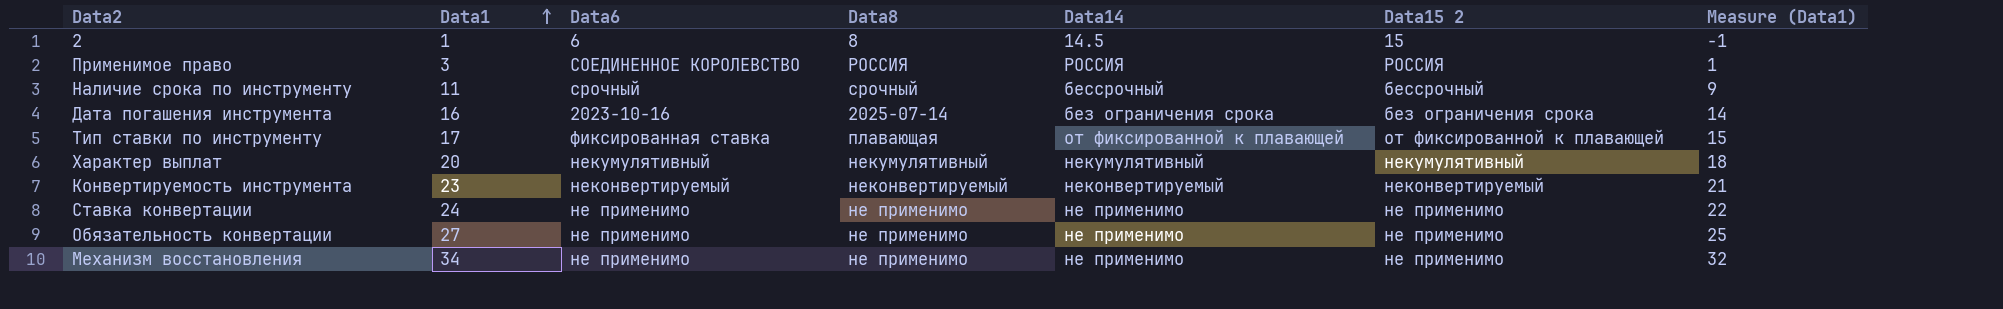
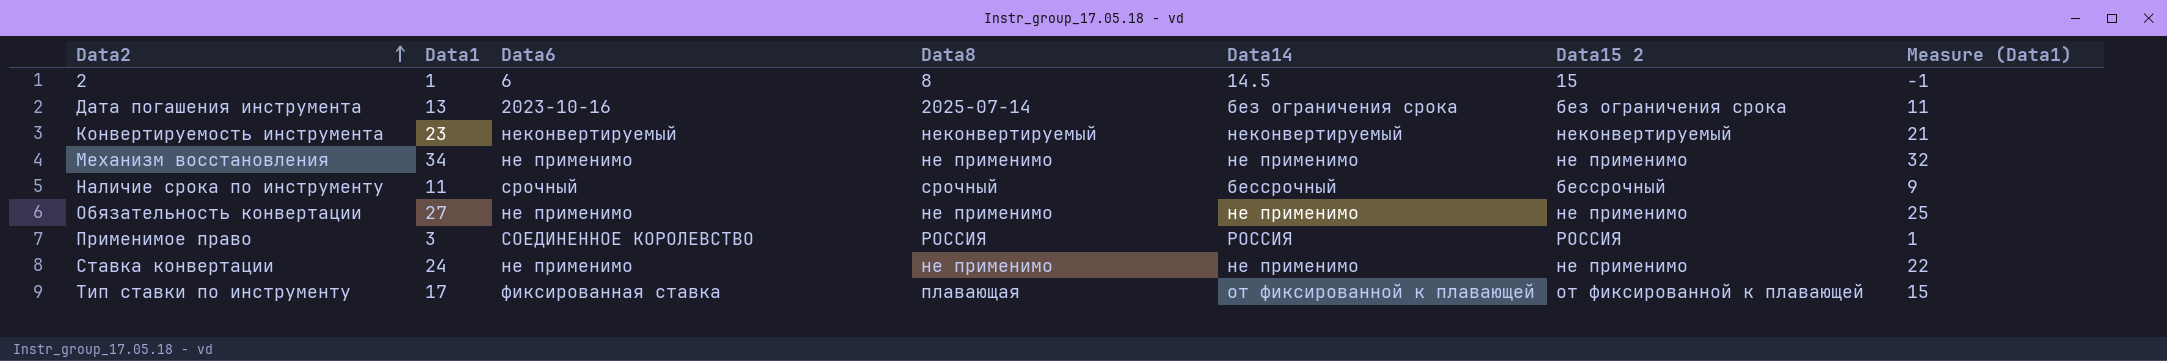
row order: Data1 ascending -> Data2 ascending
row Характер выплат: 20 | некумулятивный | некумулятивный | некумулятивный | некумулятивный | 18 -> none
Дата погашения инструмента | Data1: 16 -> 13
Дата погашения инструмента | Measure (Data1): 14 -> 11

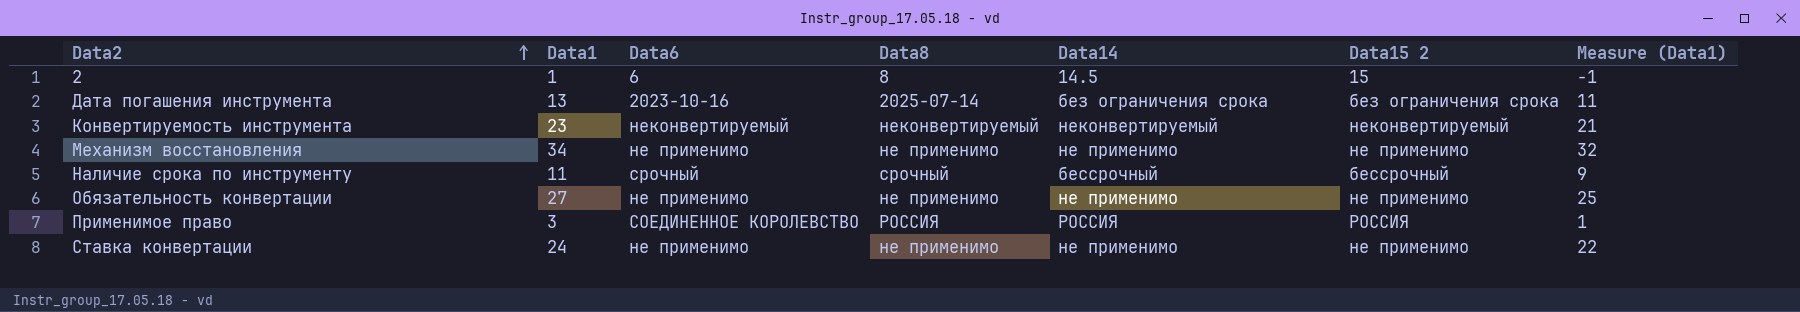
row Тип ставки по инструменту: 17 | фиксированная ставка | плавающая | от фиксированной к плавающей | от фиксированной к плавающей | 15 -> none

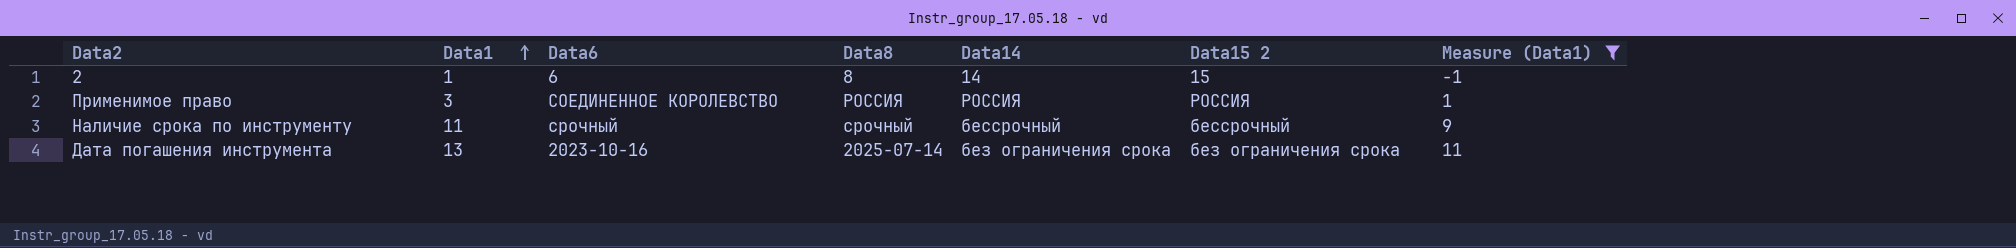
filter: none -> Measure (Data1) <= 11
row order: Data2 ascending -> Data1 ascending
2 | Data14: 14.5 -> 14

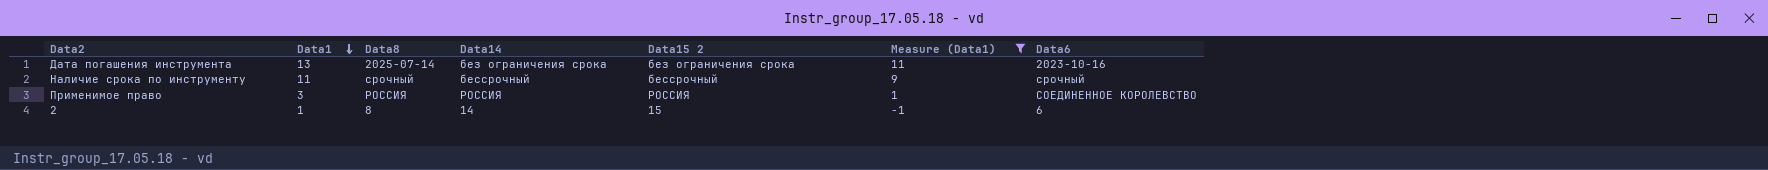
row order: Data1 ascending -> Data1 descending
column Data6 | position: 3 -> 7

